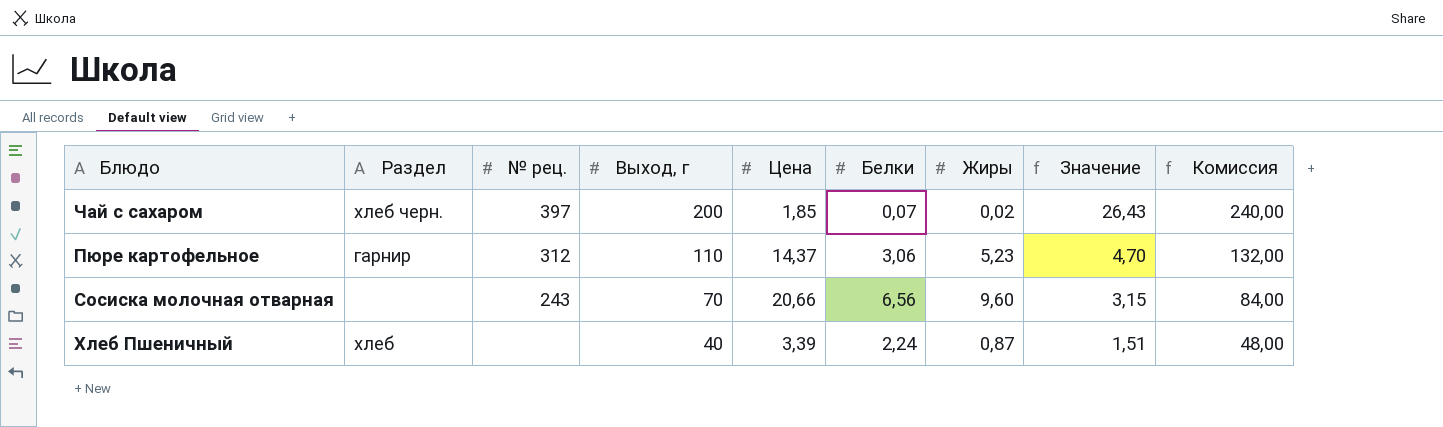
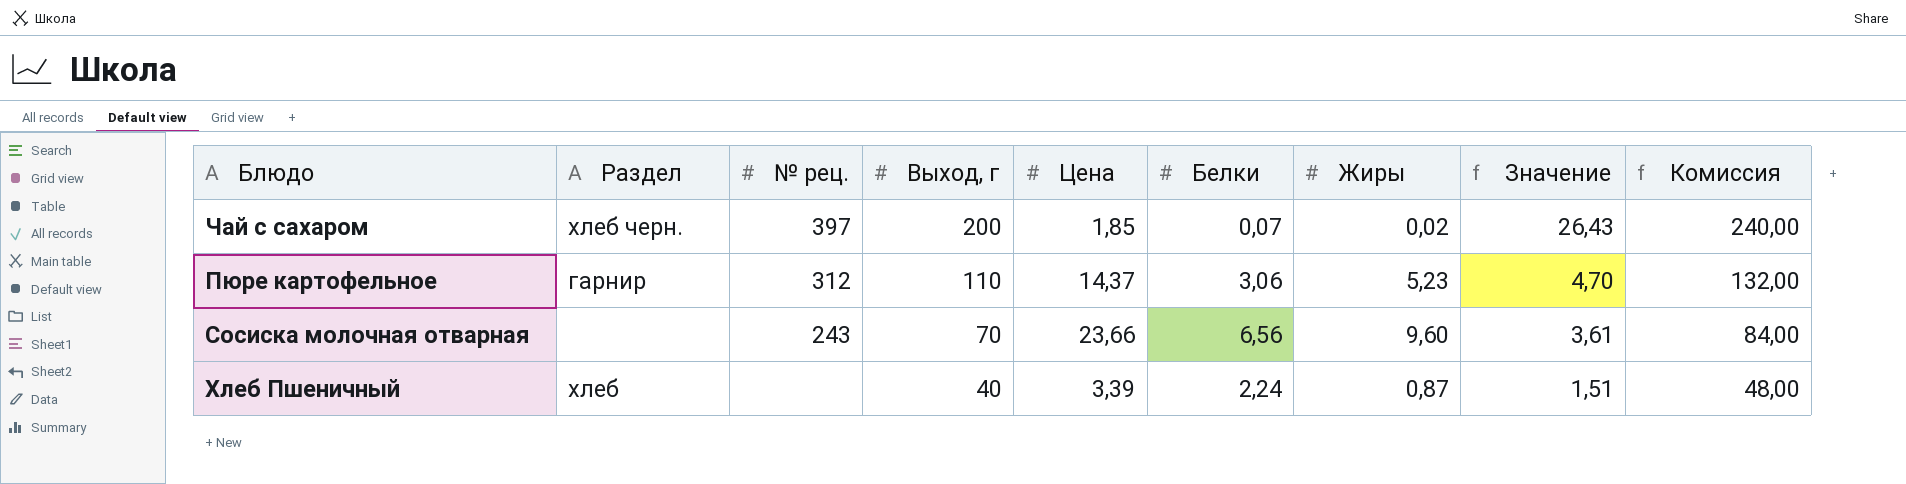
Сосиска молочная отварная | Цена: 20,66 -> 23,66
Сосиска молочная отварная | Значение: 3,15 -> 3,61

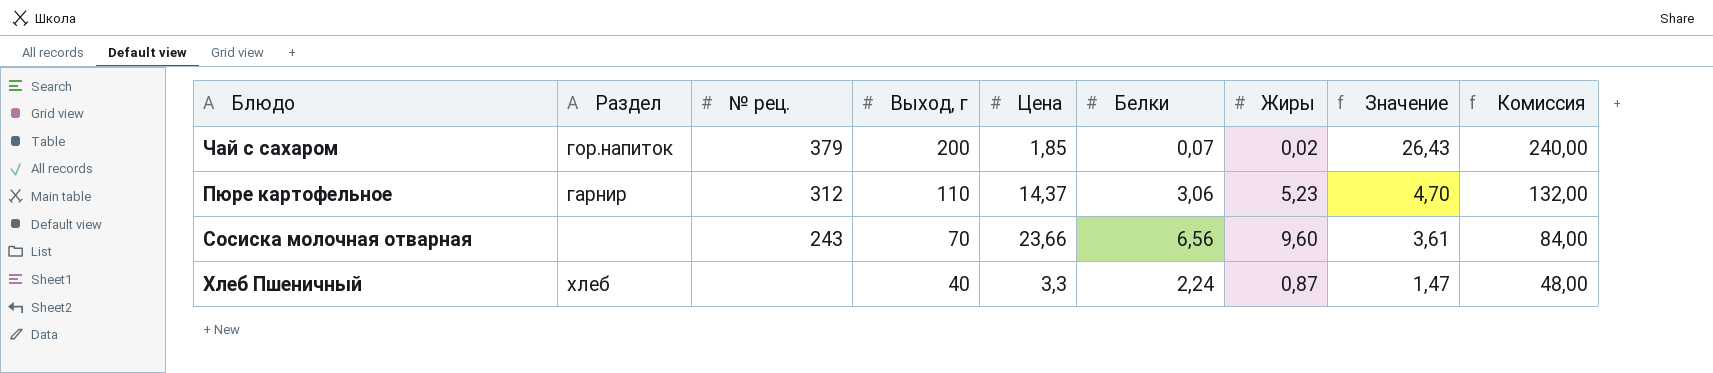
Чай с сахаром | Раздел: хлеб черн. -> гор.напиток
Чай с сахаром | № рец.: 397 -> 379
Хлеб Пшеничный | Цена: 3,39 -> 3,3
Хлеб Пшеничный | Значение: 1,51 -> 1,47

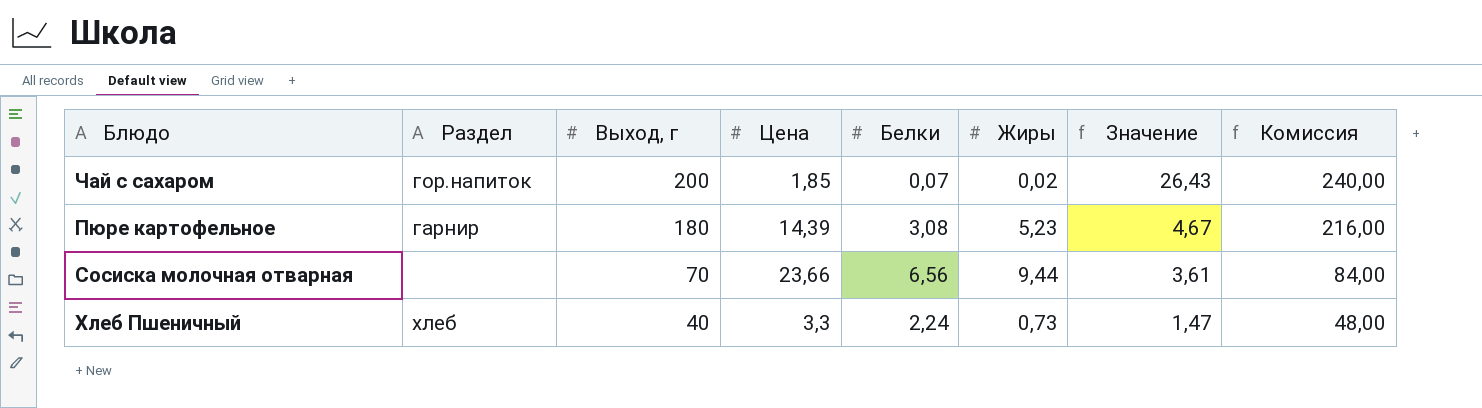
column № рец. | position: 3 -> none
Пюре картофельное | Выход, г: 110 -> 180
Пюре картофельное | Цена: 14,37 -> 14,39
Пюре картофельное | Белки: 3,06 -> 3,08
Пюре картофельное | Значение: 4,70 -> 4,67
Пюре картофельное | Комиссия: 132,00 -> 216,00
Сосиска молочная отварная | Жиры: 9,60 -> 9,44
Хлеб Пшеничный | Жиры: 0,87 -> 0,73

